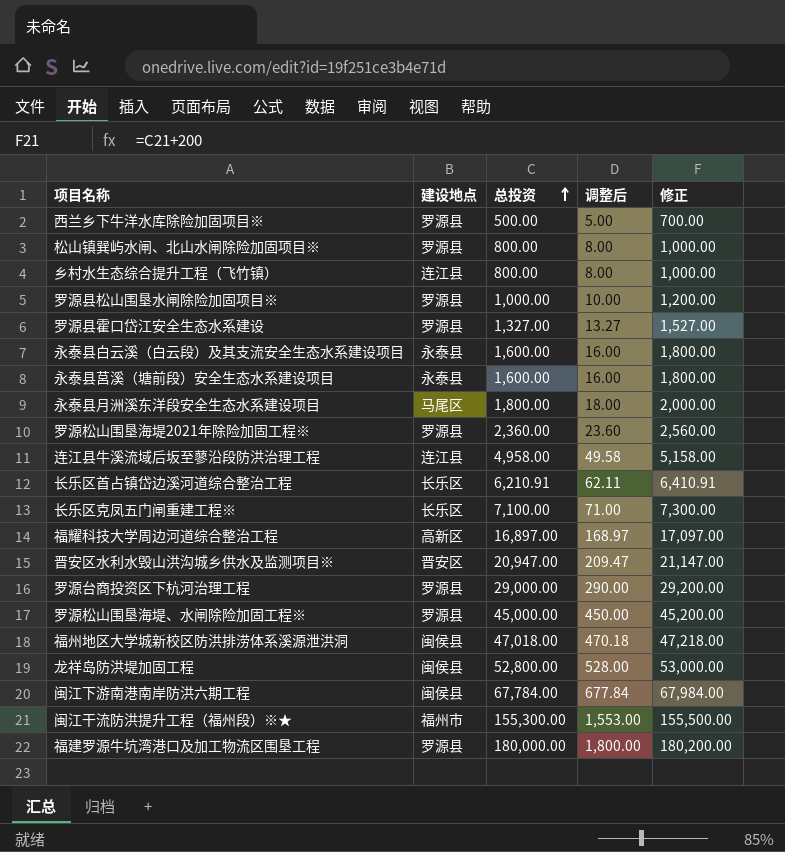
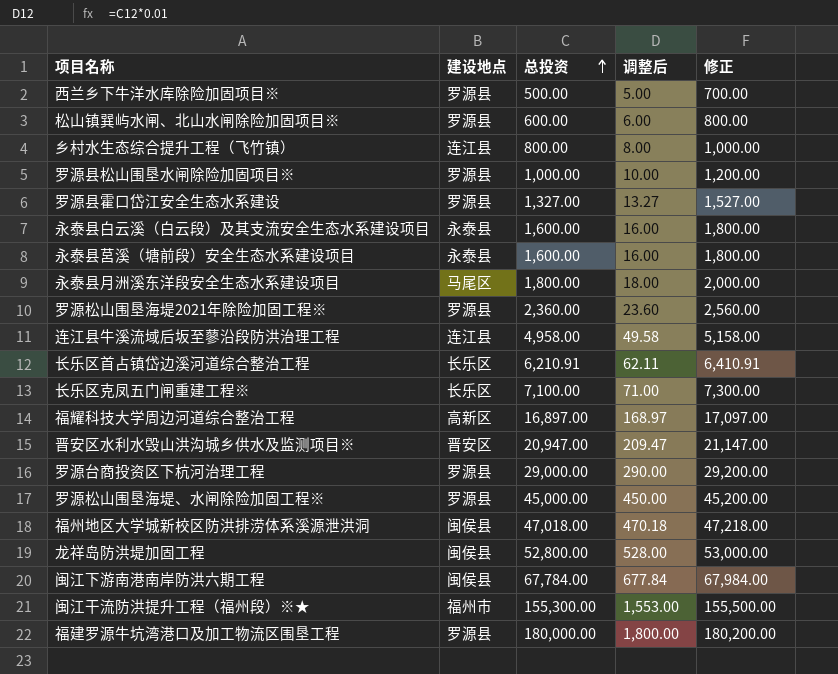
松山镇巽屿水闸、北山水闸除险加固项目※ | 总投资: 800.00 -> 600.00
松山镇巽屿水闸、北山水闸除险加固项目※ | 调整后: 8.00 -> 6.00
松山镇巽屿水闸、北山水闸除险加固项目※ | 修正: 1,000.00 -> 800.00

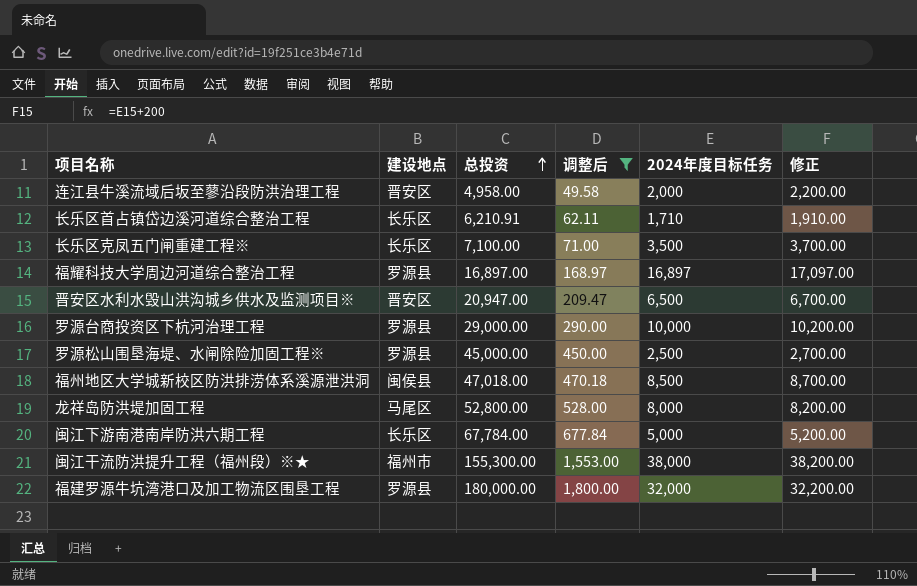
filter: none -> 调整后 >= 49.58
column 2024年度目标任务 | position: none -> 5
column 修正 | formula: [总投资] + 200 -> [2024年度目标任务] + 200
连江县牛溪流域后坂至蓼沿段防洪治理工程 | 建设地点: 连江县 -> 晋安区
福耀科技大学周边河道综合整治工程 | 建设地点: 高新区 -> 罗源县
龙祥岛防洪堤加固工程 | 建设地点: 闽侯县 -> 马尾区
闽江下游南港南岸防洪六期工程 | 建设地点: 闽侯县 -> 长乐区

